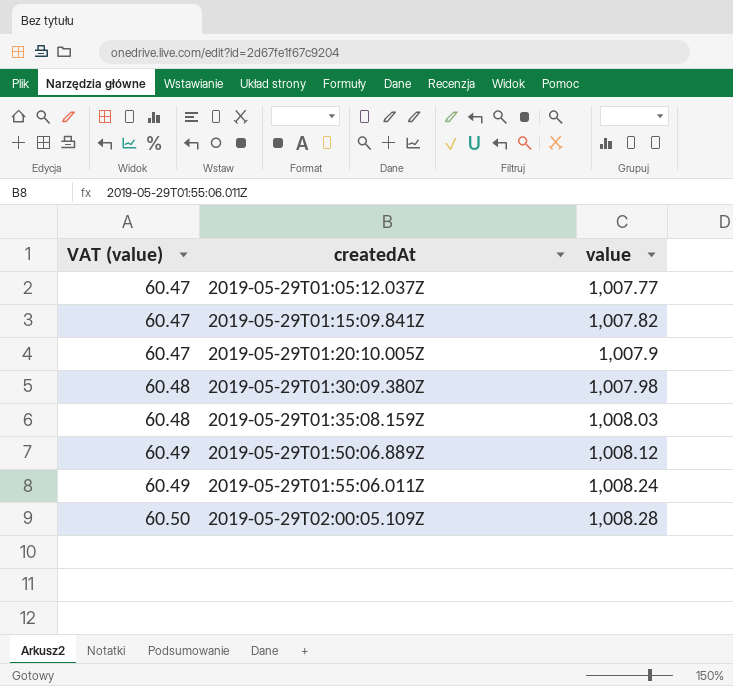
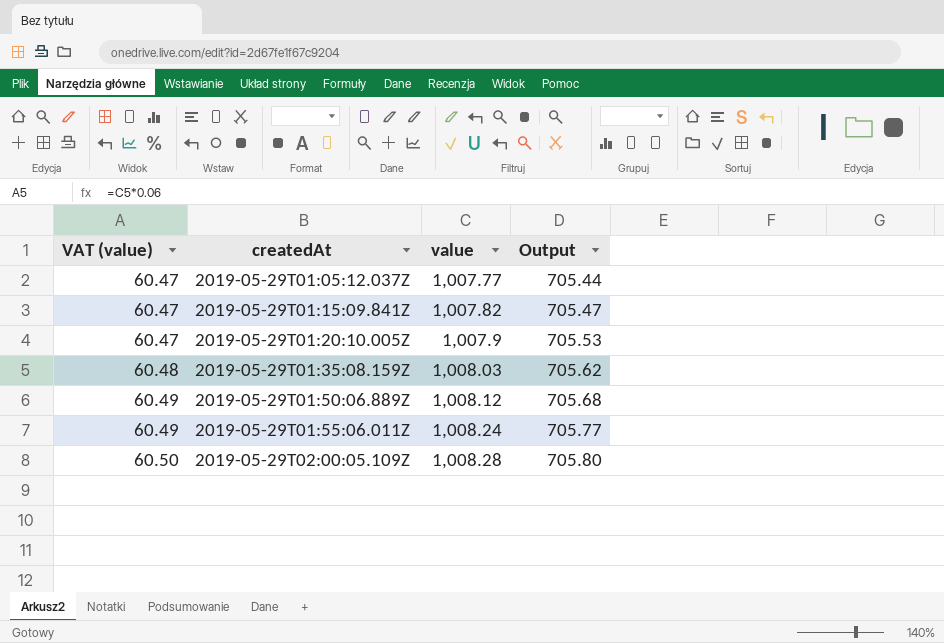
column Output | formula: none -> [value] * 0.7
row 2019-05-29T01:30:09.380Z: 60.48 | 1,007.98 -> none

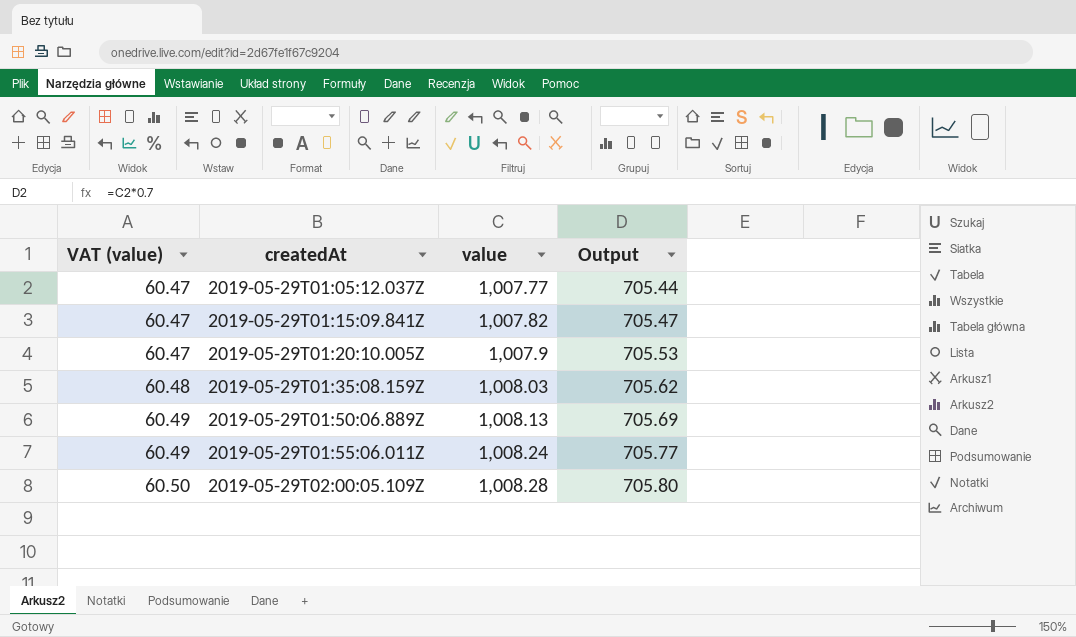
2019-05-29T01:50:06.889Z | value: 1,008.12 -> 1,008.13
2019-05-29T01:50:06.889Z | Output: 705.68 -> 705.69

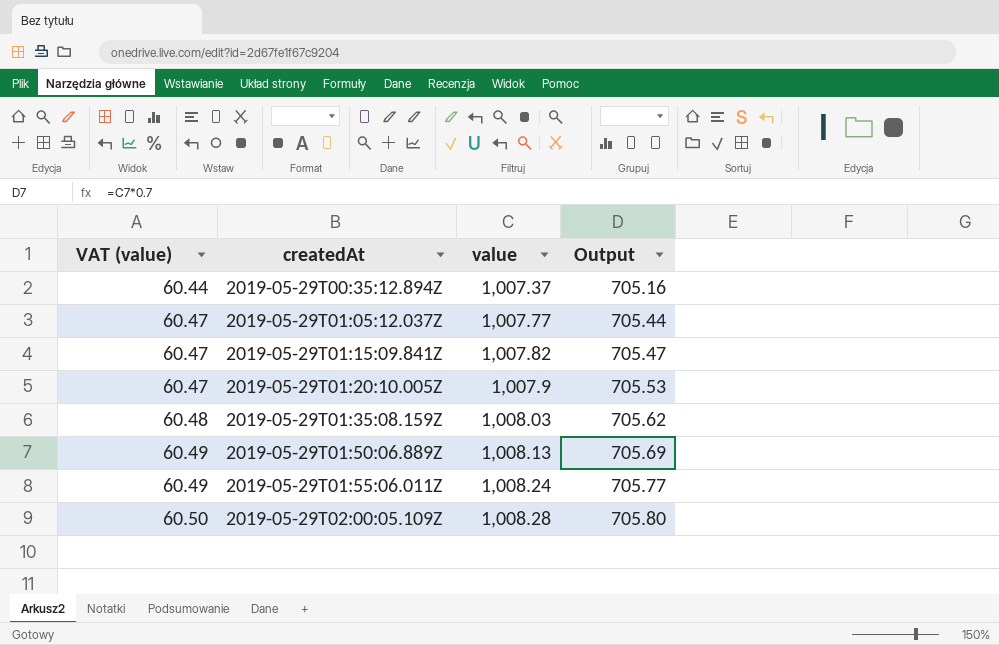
row 2019-05-29T00:35:12.894Z: none -> 60.44 | 1,007.37 | 705.16

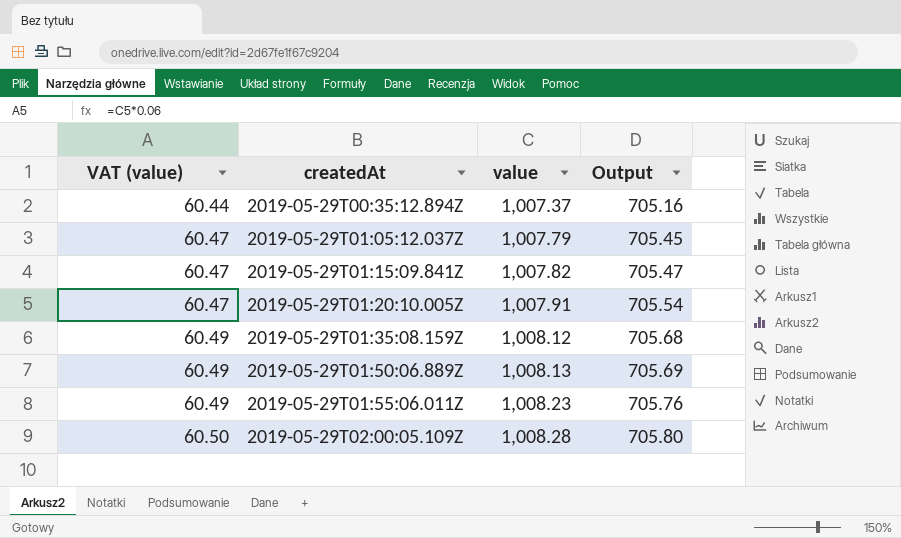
2019-05-29T01:05:12.037Z | value: 1,007.77 -> 1,007.79
2019-05-29T01:05:12.037Z | Output: 705.44 -> 705.45
2019-05-29T01:20:10.005Z | value: 1,007.9 -> 1,007.91
2019-05-29T01:20:10.005Z | Output: 705.53 -> 705.54
2019-05-29T01:35:08.159Z | VAT (value): 60.48 -> 60.49
2019-05-29T01:35:08.159Z | value: 1,008.03 -> 1,008.12
2019-05-29T01:35:08.159Z | Output: 705.62 -> 705.68
2019-05-29T01:55:06.011Z | value: 1,008.24 -> 1,008.23
2019-05-29T01:55:06.011Z | Output: 705.77 -> 705.76

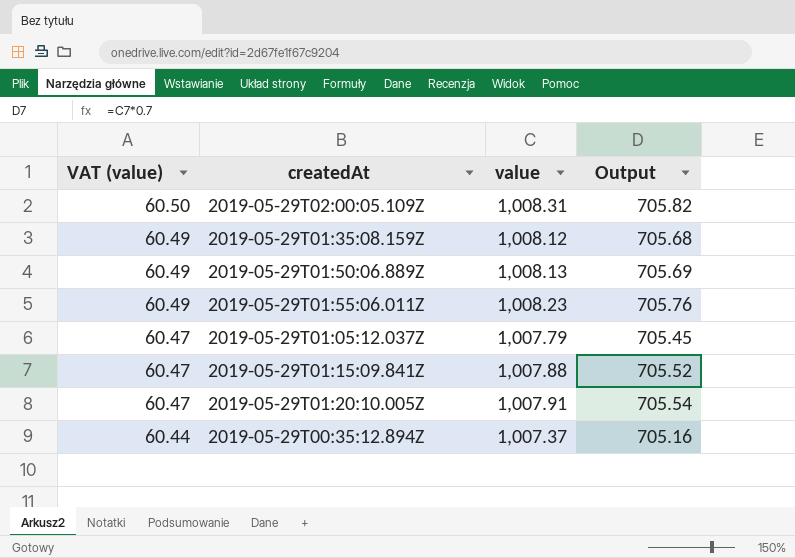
row order: VAT (value) ascending -> VAT (value) descending
2019-05-29T02:00:05.109Z | value: 1,008.28 -> 1,008.31
2019-05-29T02:00:05.109Z | Output: 705.80 -> 705.82
2019-05-29T01:15:09.841Z | value: 1,007.82 -> 1,007.88
2019-05-29T01:15:09.841Z | Output: 705.47 -> 705.52

